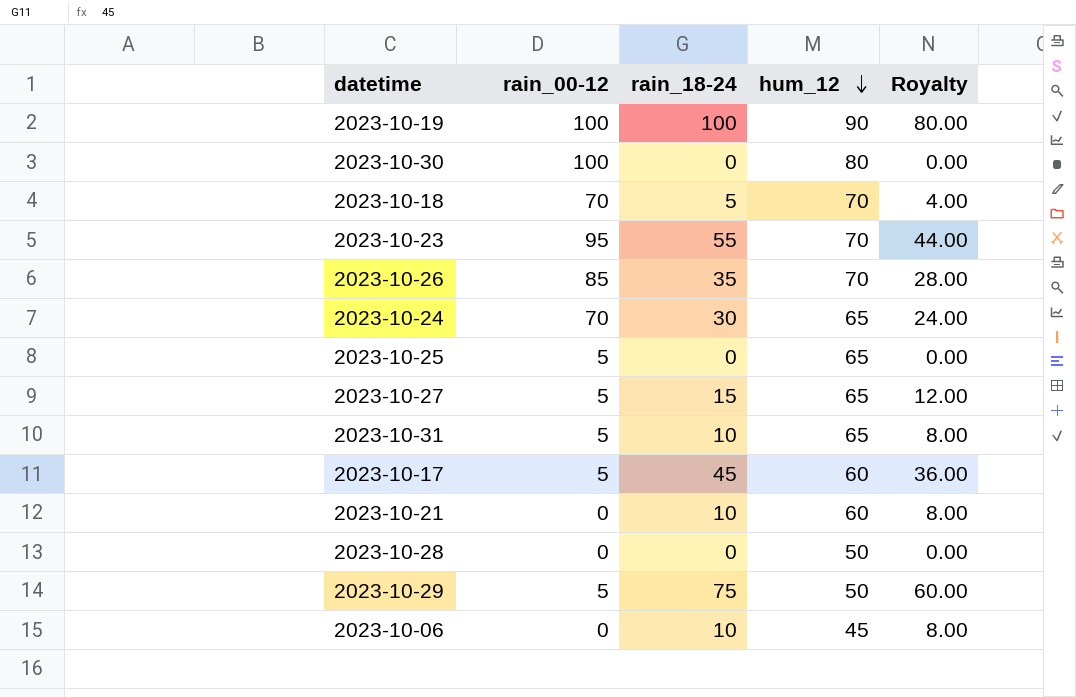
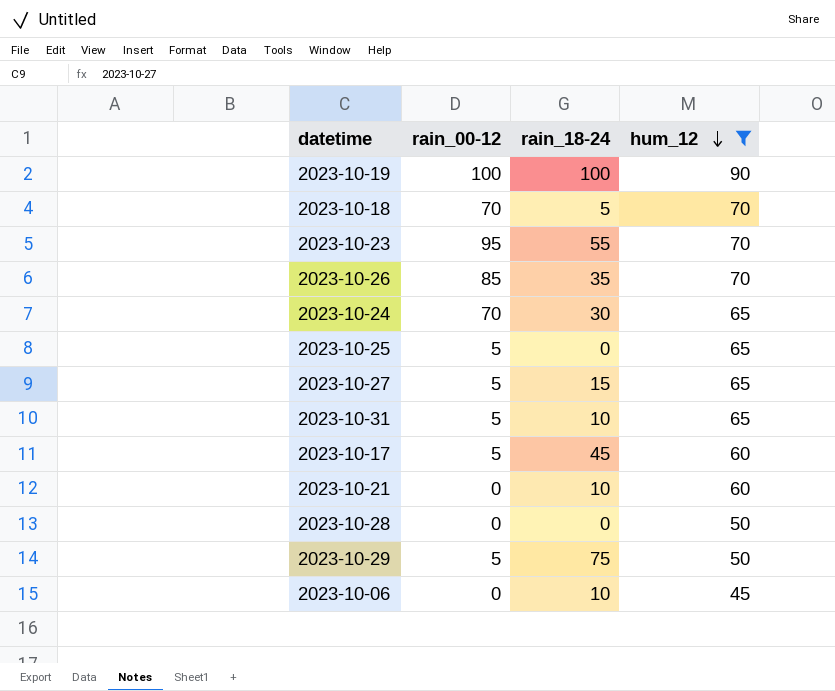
filter: none -> hum_12 != 80
column Royalty | formula: [rain_18-24] * 0.8 -> none

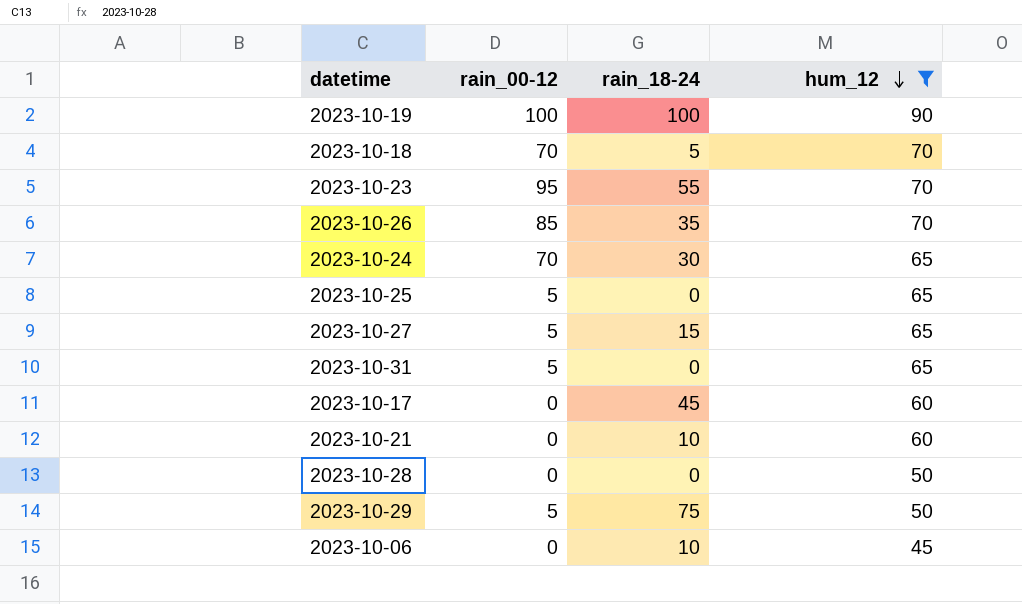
2023-10-31 | rain_18-24: 10 -> 0
2023-10-17 | rain_00-12: 5 -> 0

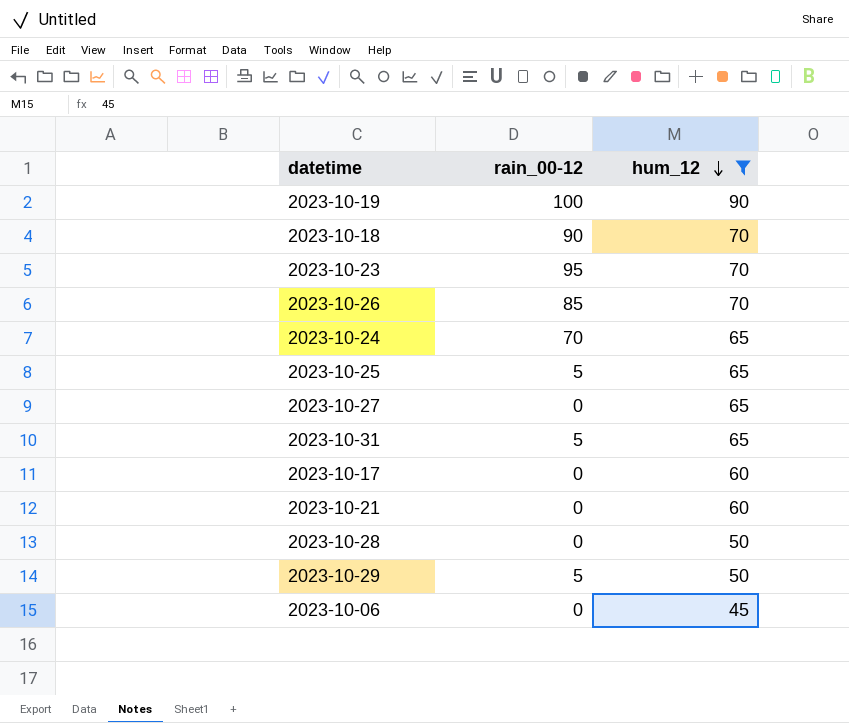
column rain_18-24 | position: 3 -> none
2023-10-18 | rain_00-12: 70 -> 90
2023-10-27 | rain_00-12: 5 -> 0

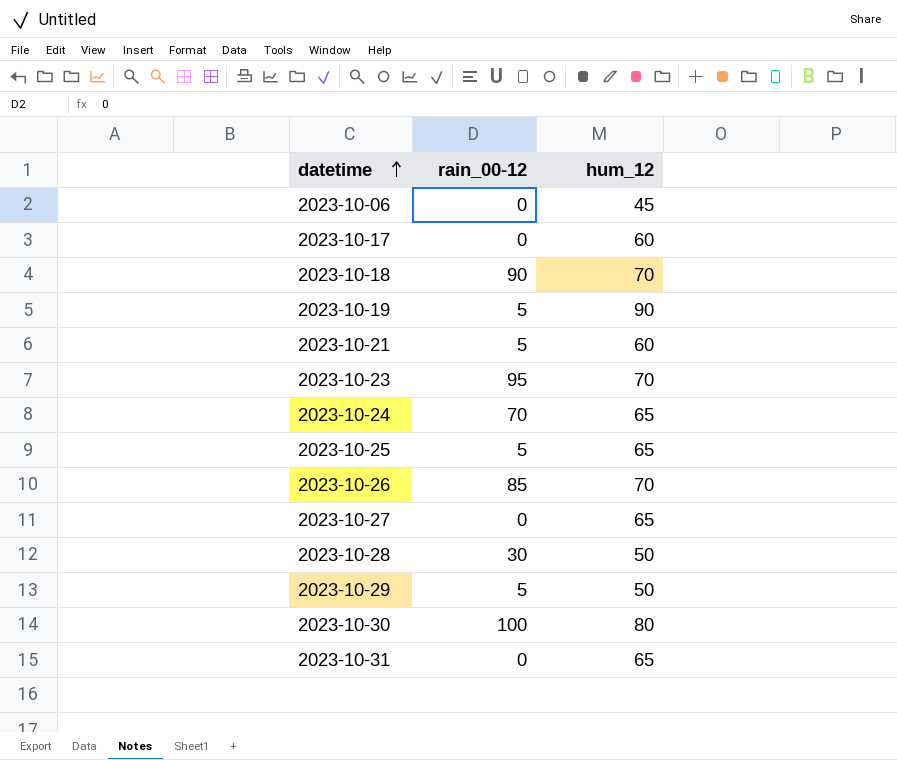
filter: hum_12 != 80 -> none
row order: hum_12 descending -> datetime ascending
2023-10-19 | rain_00-12: 100 -> 5
2023-10-21 | rain_00-12: 0 -> 5
2023-10-28 | rain_00-12: 0 -> 30
2023-10-31 | rain_00-12: 5 -> 0

